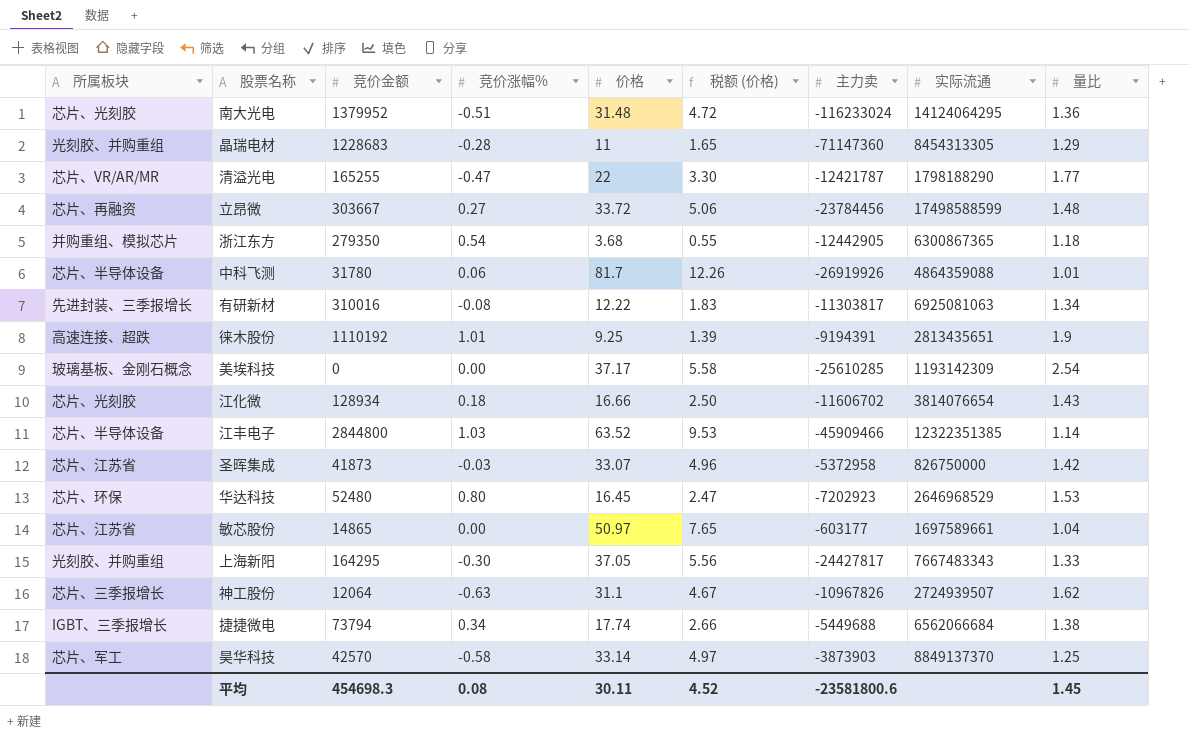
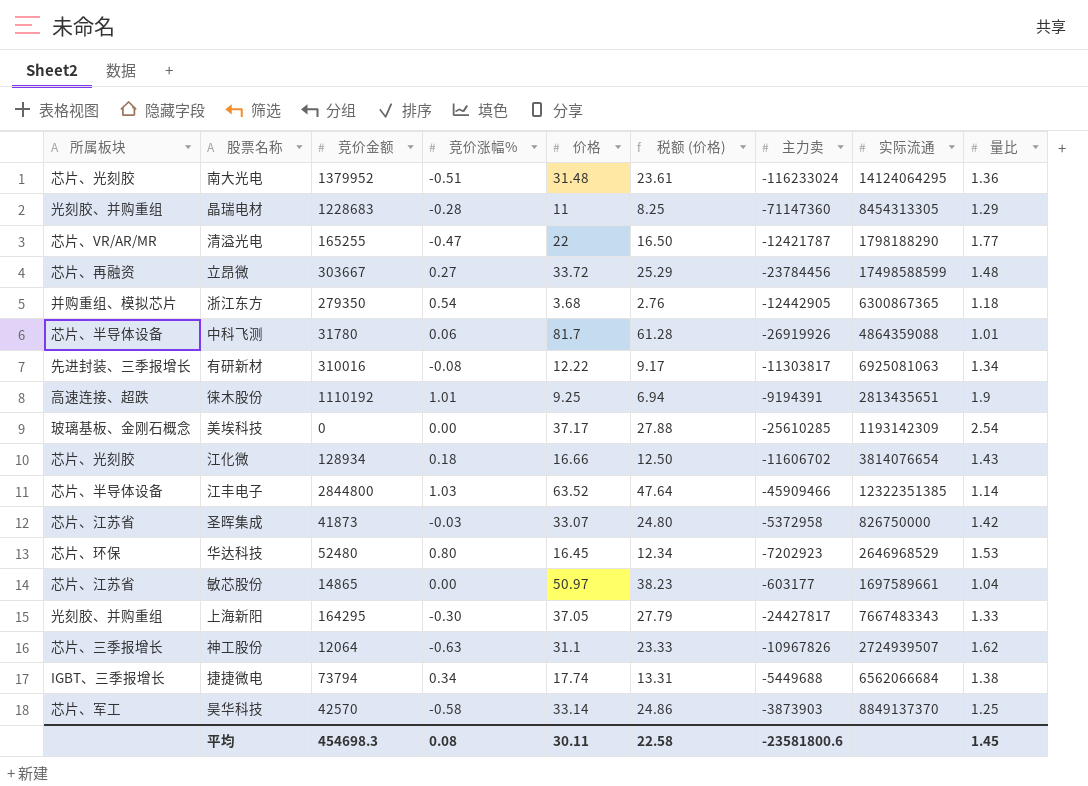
column 税额 (价格) | formula: [价格] * 0.15 -> [价格] * 0.75
平均 | 税额 (价格): 4.52 -> 22.58

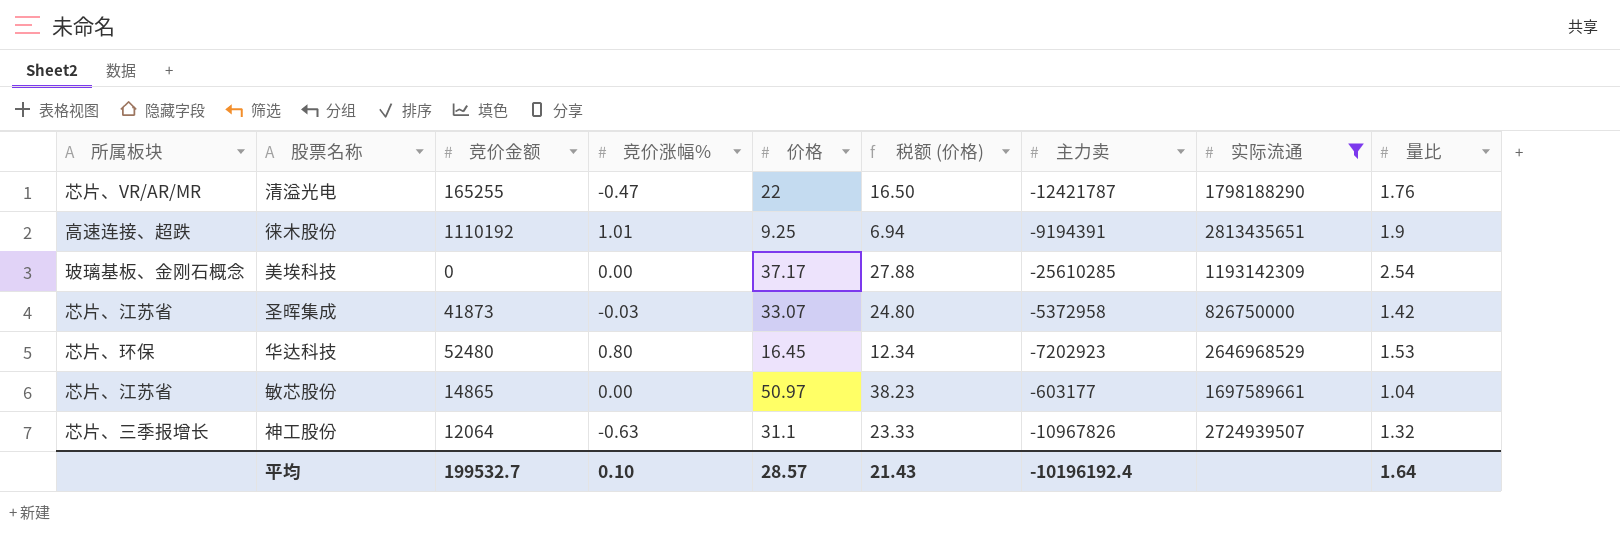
filter: none -> 实际流通 <= 2813435651
清溢光电 | 量比: 1.77 -> 1.76
神工股份 | 量比: 1.62 -> 1.32
平均 | 竞价金额: 454698.3 -> 199532.7
平均 | 竞价涨幅%: 0.08 -> 0.10
平均 | 价格: 30.11 -> 28.57
平均 | 税额 (价格): 22.58 -> 21.43
平均 | 主力卖: -23581800.6 -> -10196192.4
平均 | 量比: 1.45 -> 1.64

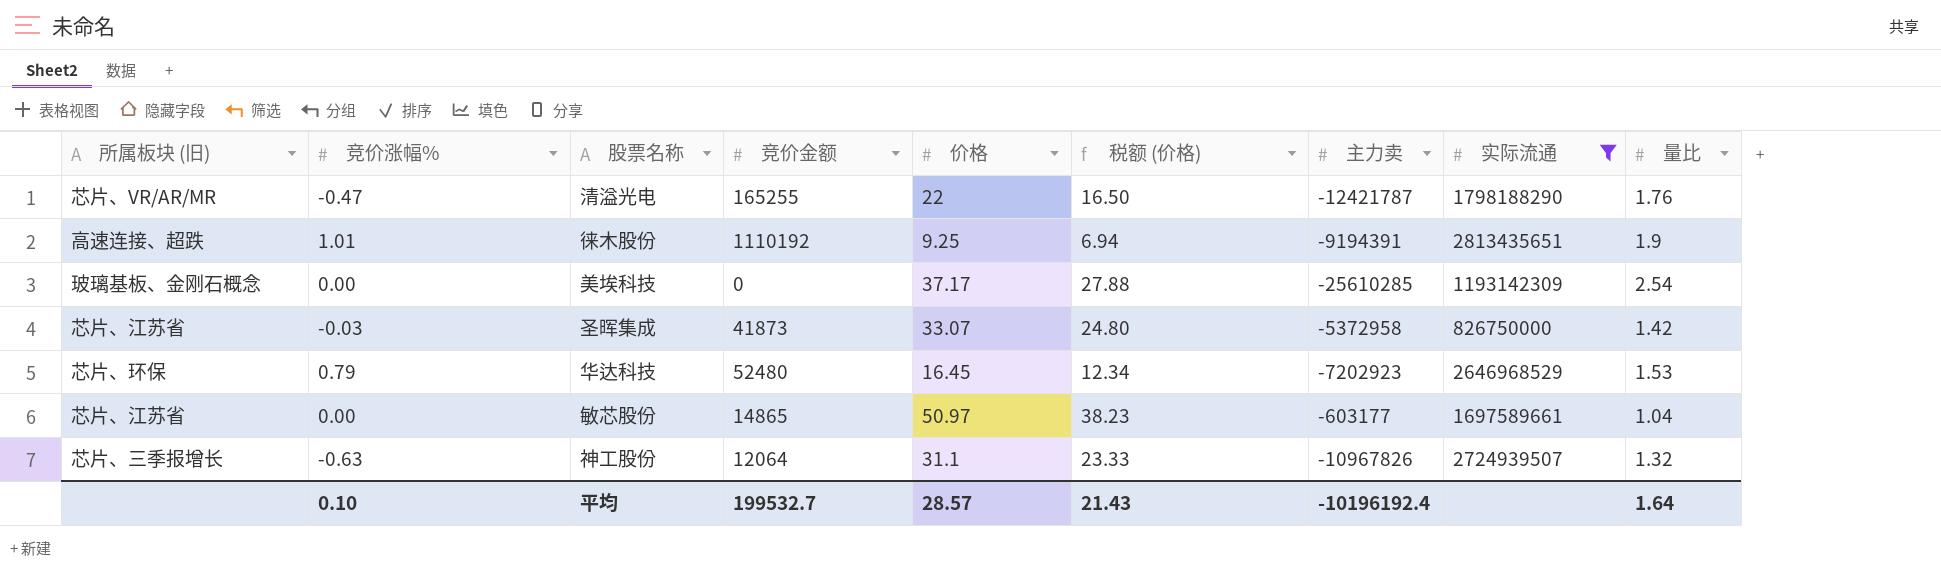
column name: 所属板块 -> 所属板块 (旧)
column 竞价涨幅% | position: 4 -> 2
华达科技 | 竞价涨幅%: 0.80 -> 0.79

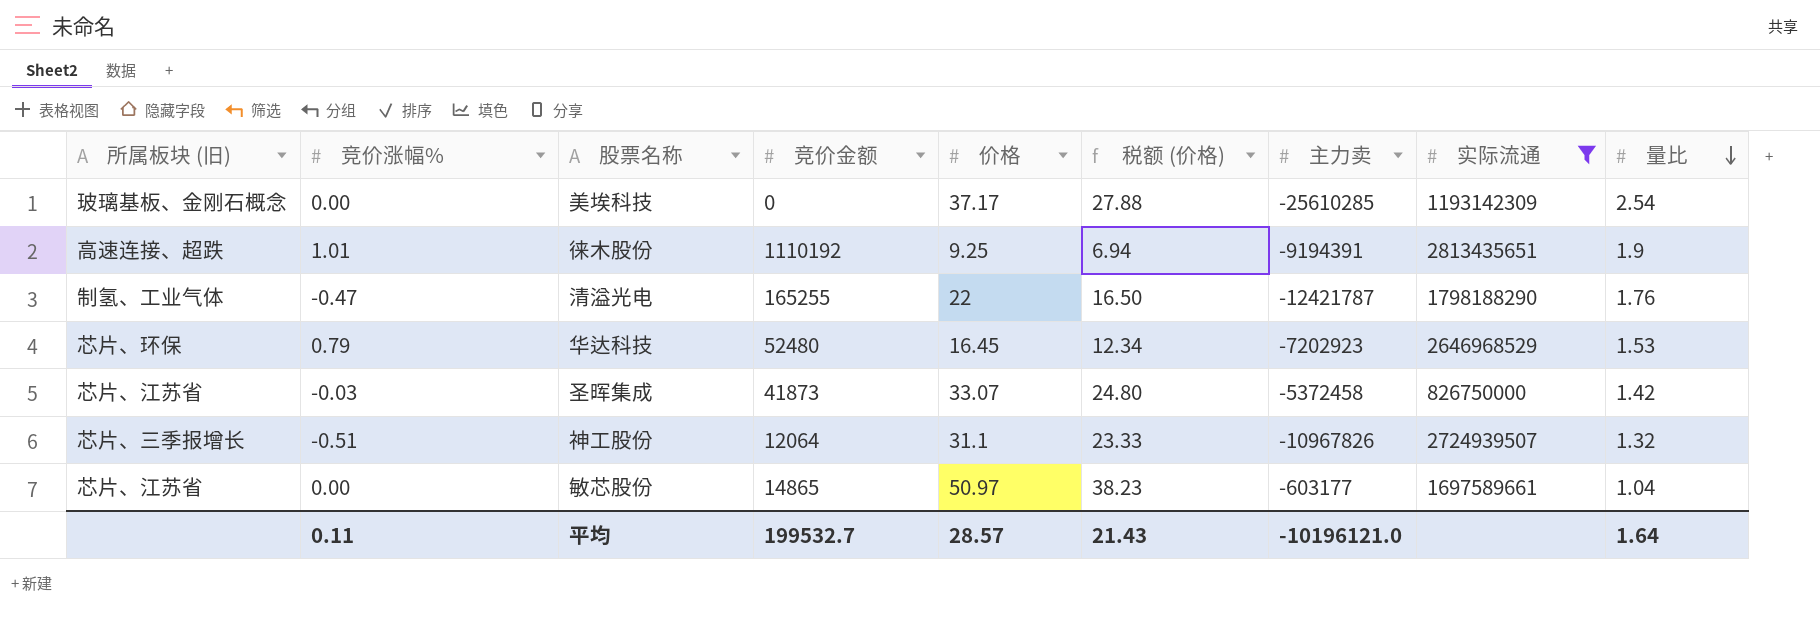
row order: none -> 量比 descending
清溢光电 | 所属板块 (旧): 芯片、VR/AR/MR -> 制氢、工业气体
圣晖集成 | 主力卖: -5372958 -> -5372458
神工股份 | 竞价涨幅%: -0.63 -> -0.51
平均 | 竞价涨幅%: 0.10 -> 0.11
平均 | 主力卖: -10196192.4 -> -10196121.0

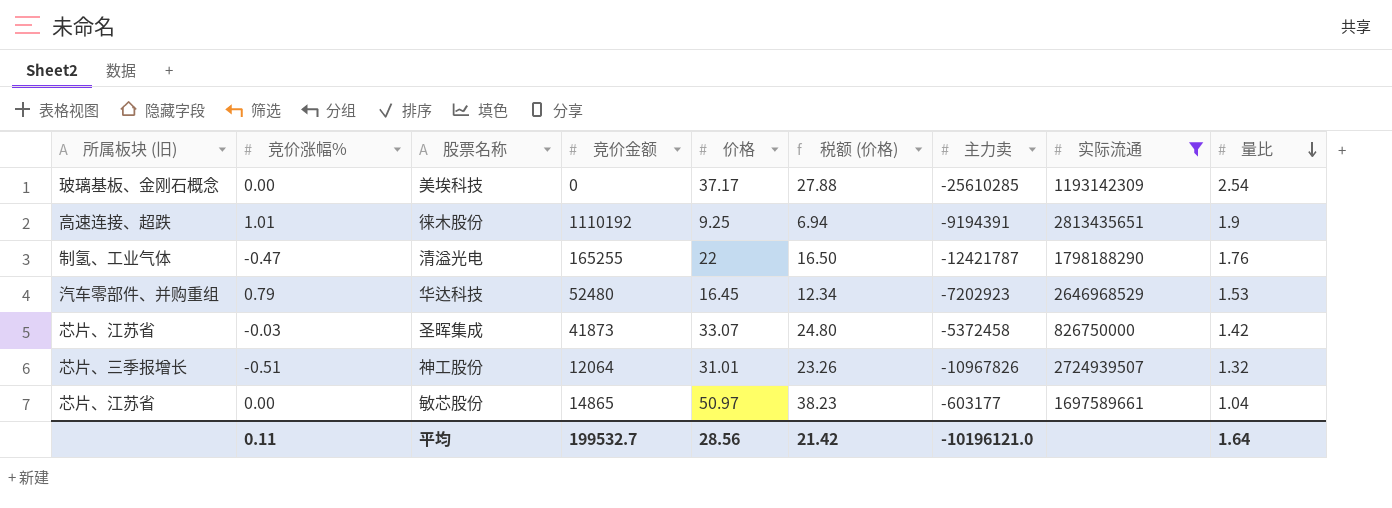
华达科技 | 所属板块 (旧): 芯片、环保 -> 汽车零部件、并购重组
神工股份 | 价格: 31.1 -> 31.01
神工股份 | 税额 (价格): 23.33 -> 23.26
平均 | 价格: 28.57 -> 28.56
平均 | 税额 (价格): 21.43 -> 21.42

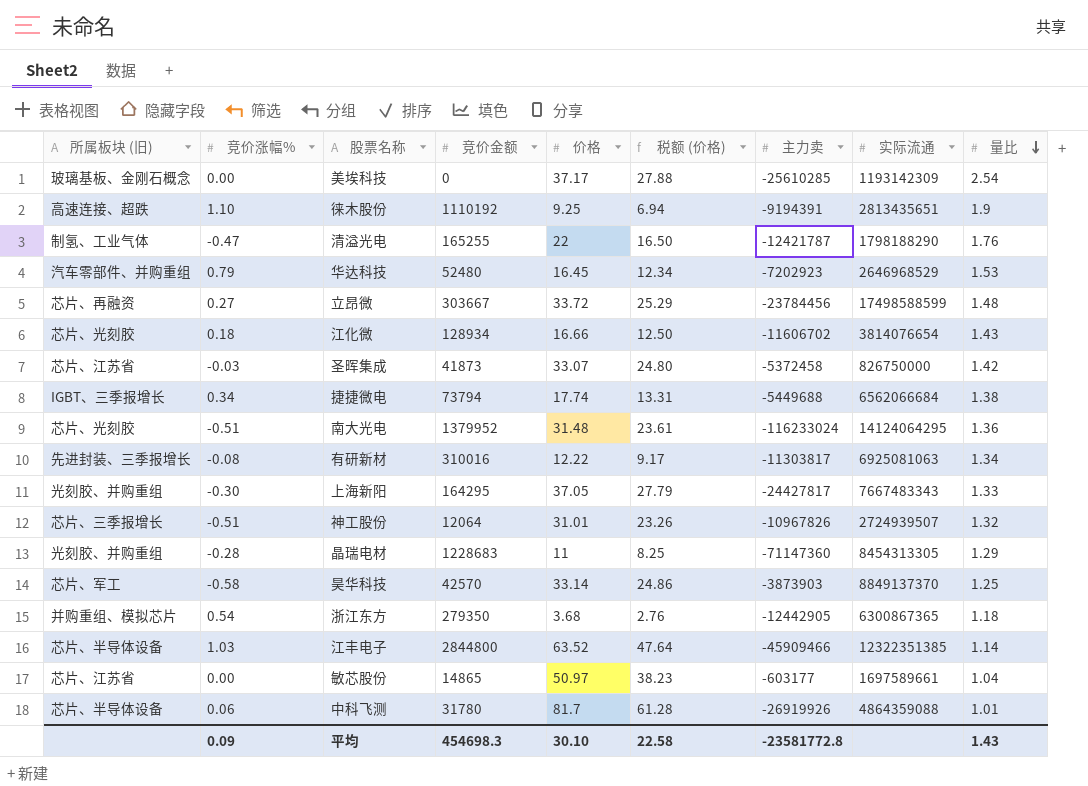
filter: 实际流通 <= 2813435651 -> none
徕木股份 | 竞价涨幅%: 1.01 -> 1.10
平均 | 竞价涨幅%: 0.11 -> 0.09
平均 | 竞价金额: 199532.7 -> 454698.3
平均 | 价格: 28.56 -> 30.10
平均 | 税额 (价格): 21.42 -> 22.58
平均 | 主力卖: -10196121.0 -> -23581772.8
平均 | 量比: 1.64 -> 1.43

